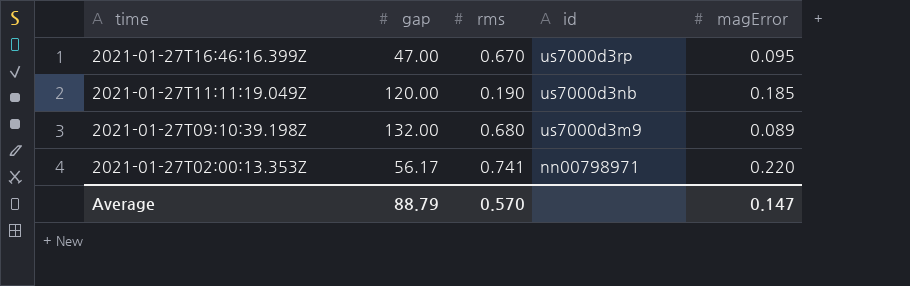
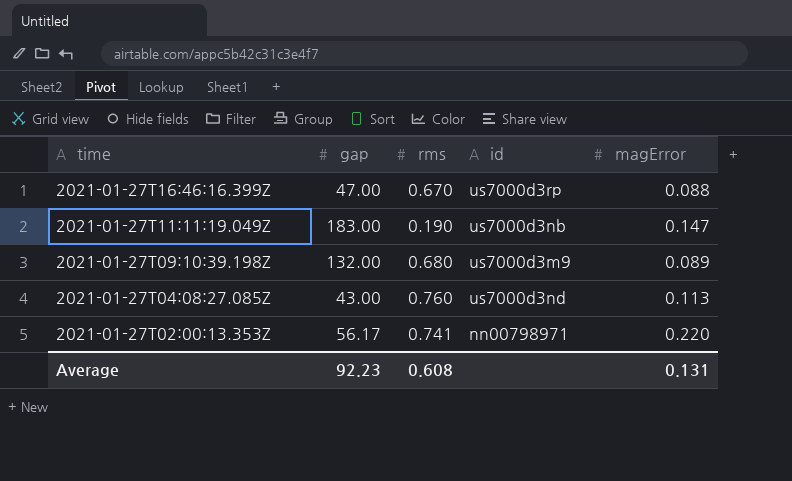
2021-01-27T16:46:16.399Z | magError: 0.095 -> 0.088
2021-01-27T11:11:19.049Z | gap: 120.00 -> 183.00
2021-01-27T11:11:19.049Z | magError: 0.185 -> 0.147
row 2021-01-27T04:08:27.085Z: none -> 43.00 | 0.760 | us7000d3nd | 0.113
Average | gap: 88.79 -> 92.23
Average | rms: 0.570 -> 0.608
Average | magError: 0.147 -> 0.131

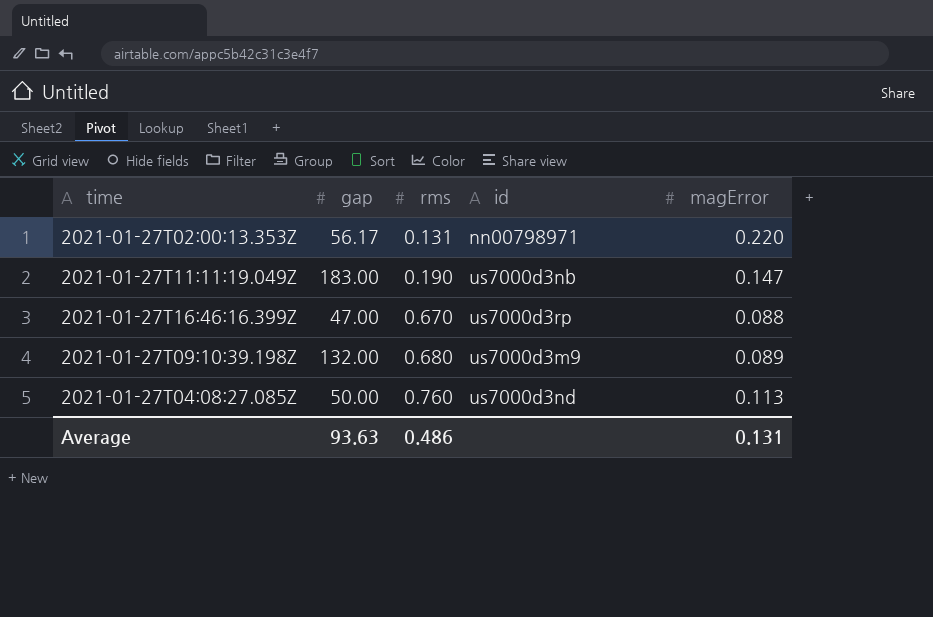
row order: time descending -> rms ascending
2021-01-27T02:00:13.353Z | rms: 0.741 -> 0.131
2021-01-27T04:08:27.085Z | gap: 43.00 -> 50.00
Average | gap: 92.23 -> 93.63
Average | rms: 0.608 -> 0.486

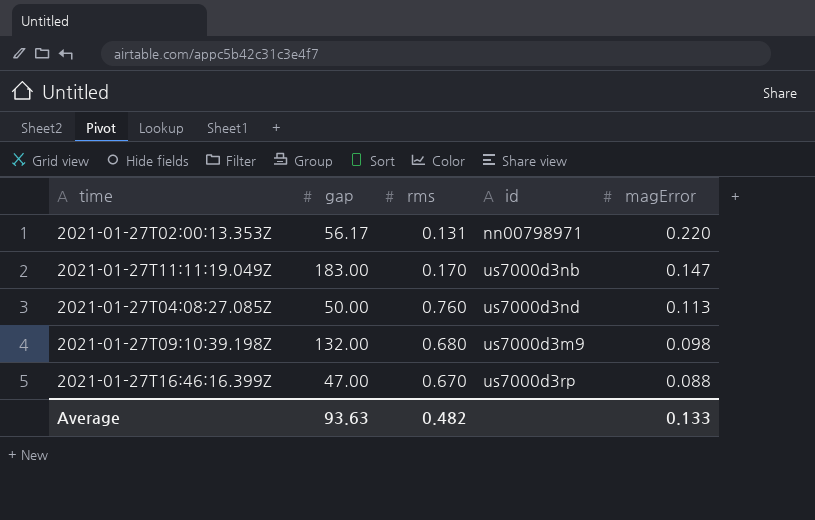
row order: rms ascending -> magError descending
2021-01-27T11:11:19.049Z | rms: 0.190 -> 0.170
2021-01-27T09:10:39.198Z | magError: 0.089 -> 0.098
Average | rms: 0.486 -> 0.482
Average | magError: 0.131 -> 0.133

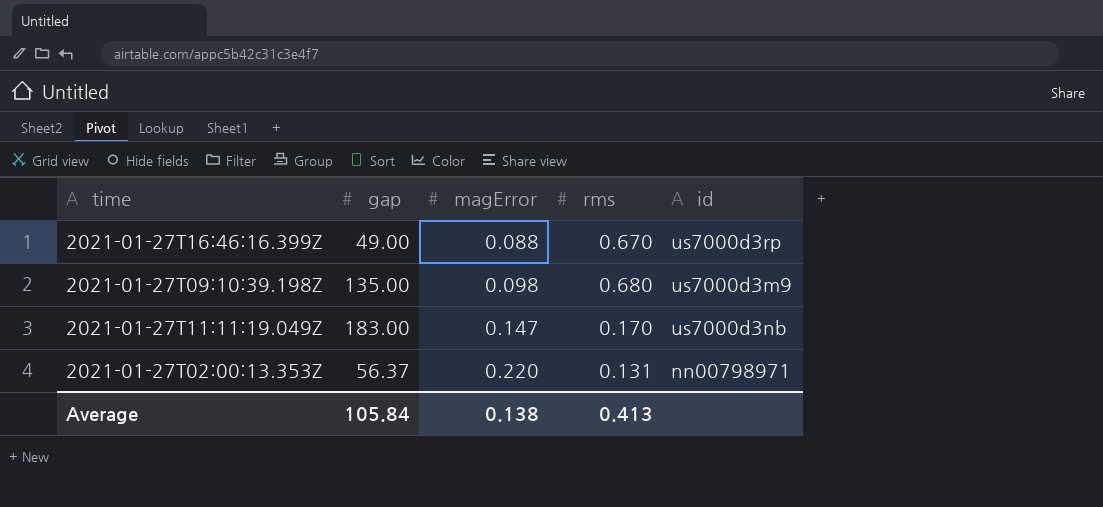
row order: magError descending -> magError ascending
column magError | position: 5 -> 3
row 2021-01-27T04:08:27.085Z: 50.00 | 0.760 | us7000d3nd | 0.113 -> none
2021-01-27T16:46:16.399Z | gap: 47.00 -> 49.00
2021-01-27T09:10:39.198Z | gap: 132.00 -> 135.00
2021-01-27T02:00:13.353Z | gap: 56.17 -> 56.37
Average | gap: 93.63 -> 105.84
Average | magError: 0.133 -> 0.138
Average | rms: 0.482 -> 0.413

